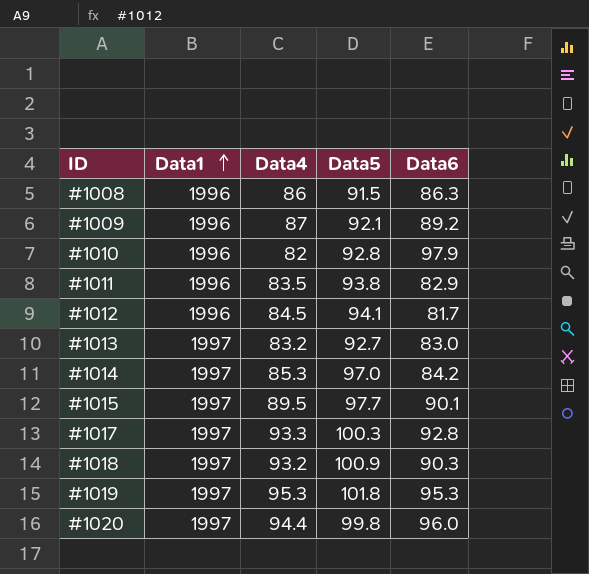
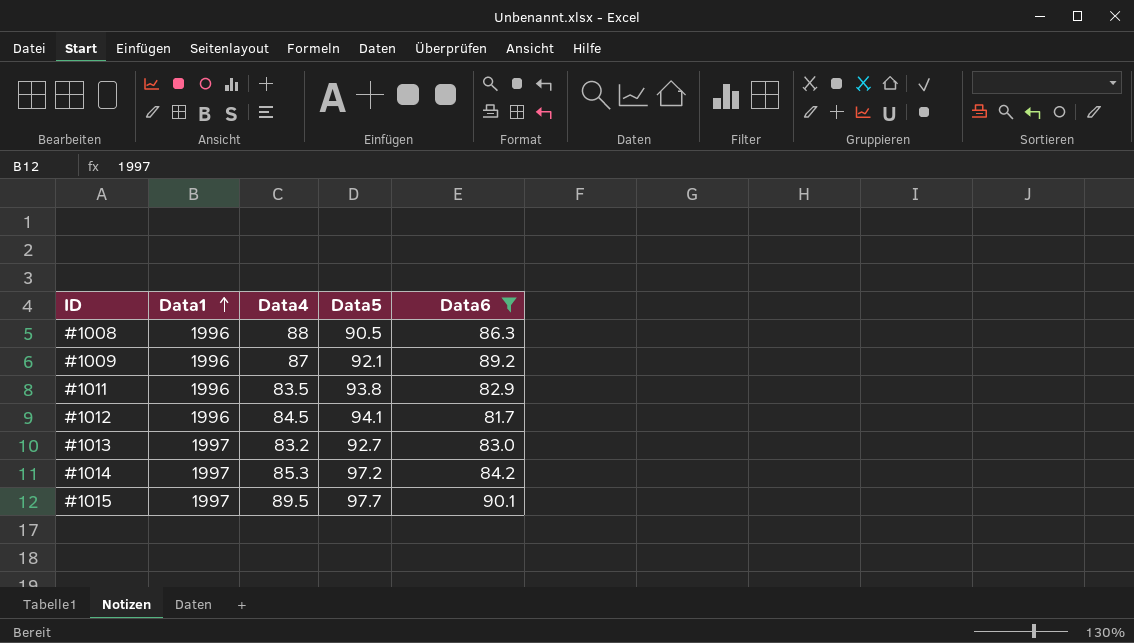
filter: none -> Data6 <= 90.1
#1008 | Data4: 86 -> 88
#1008 | Data5: 91.5 -> 90.5
#1014 | Data5: 97.0 -> 97.2

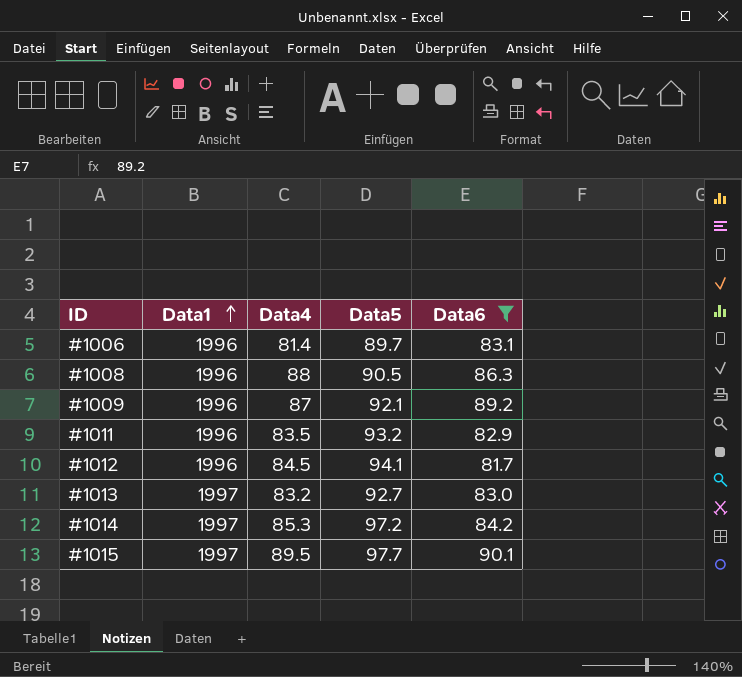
row #1006: none -> 1996 | 81.4 | 89.7 | 83.1
#1011 | Data5: 93.8 -> 93.2

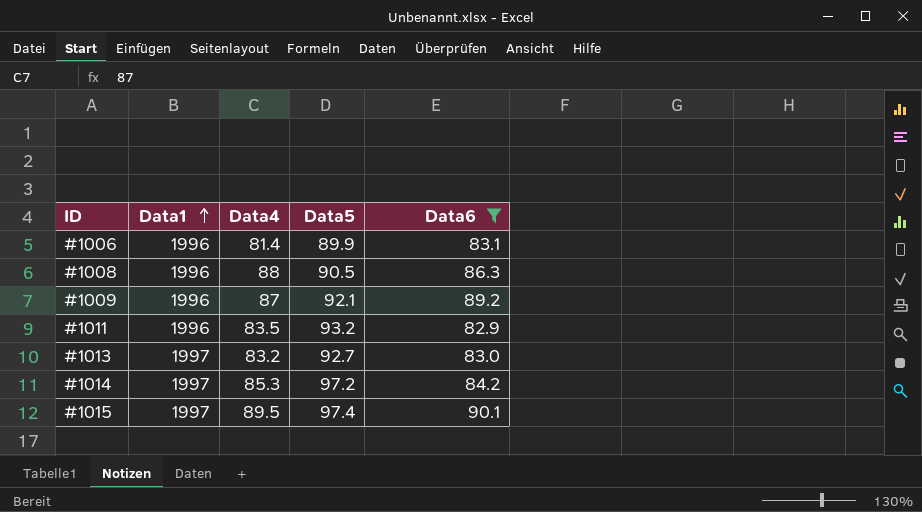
row #1012: 1996 | 84.5 | 94.1 | 81.7 -> none
#1006 | Data5: 89.7 -> 89.9
#1015 | Data5: 97.7 -> 97.4

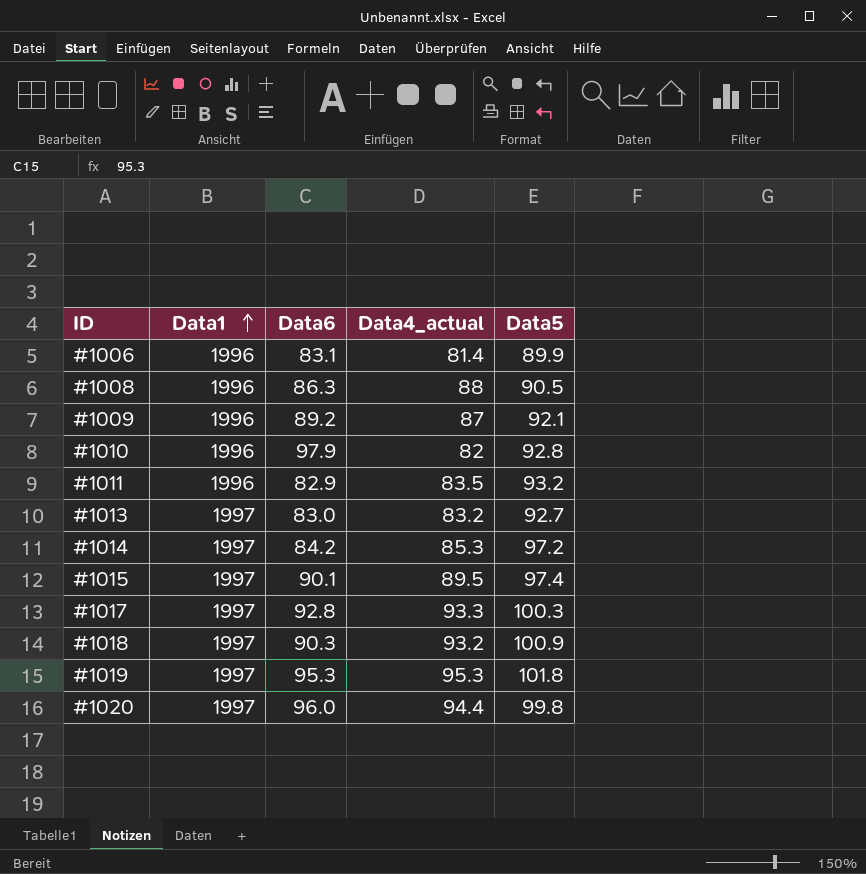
filter: Data6 <= 90.1 -> none
column Data6 | position: 5 -> 3
column name: Data4 -> Data4_actual

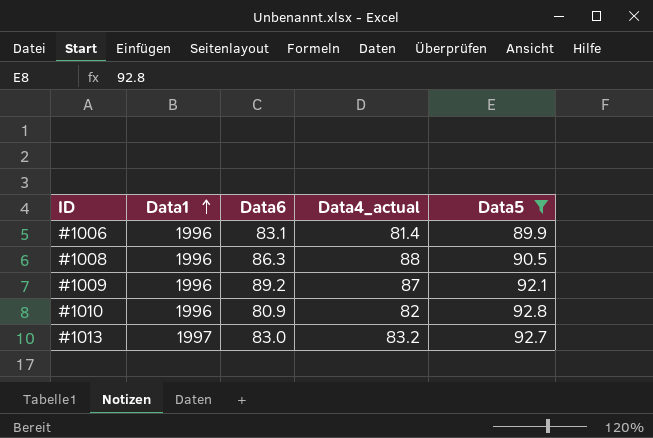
filter: none -> Data5 <= 92.8
#1010 | Data6: 97.9 -> 80.9

